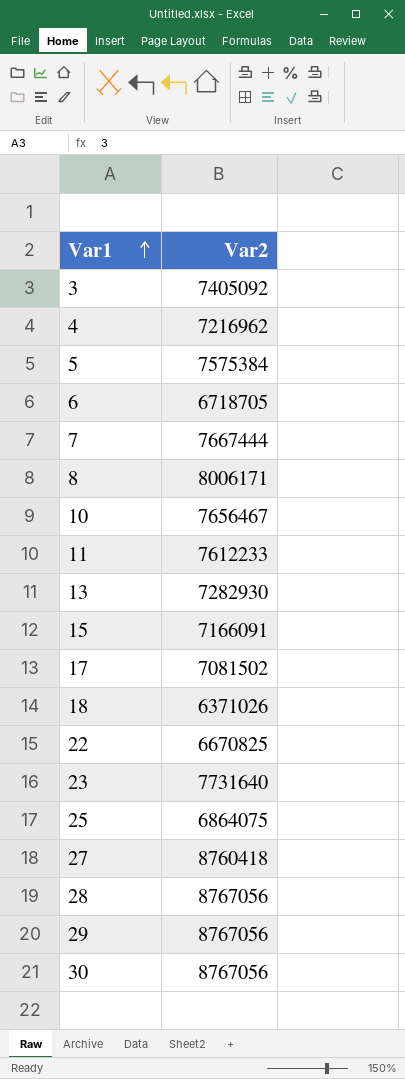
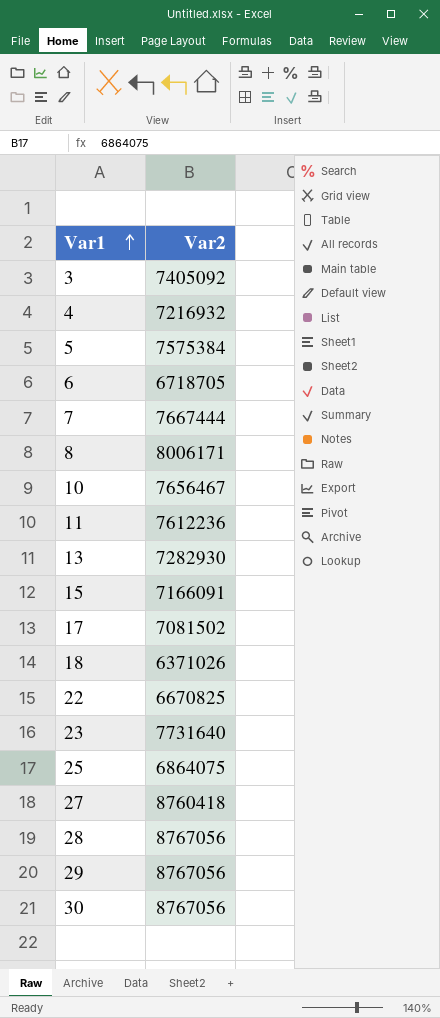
4 | Var2: 7216962 -> 7216932
11 | Var2: 7612233 -> 7612236

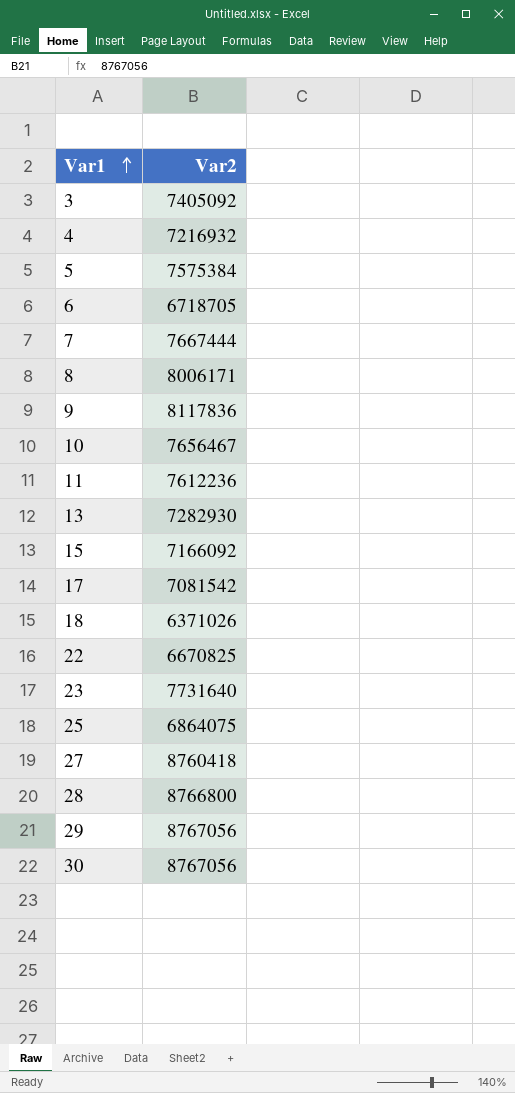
row 9: none -> 8117836
15 | Var2: 7166091 -> 7166092
17 | Var2: 7081502 -> 7081542
28 | Var2: 8767056 -> 8766800

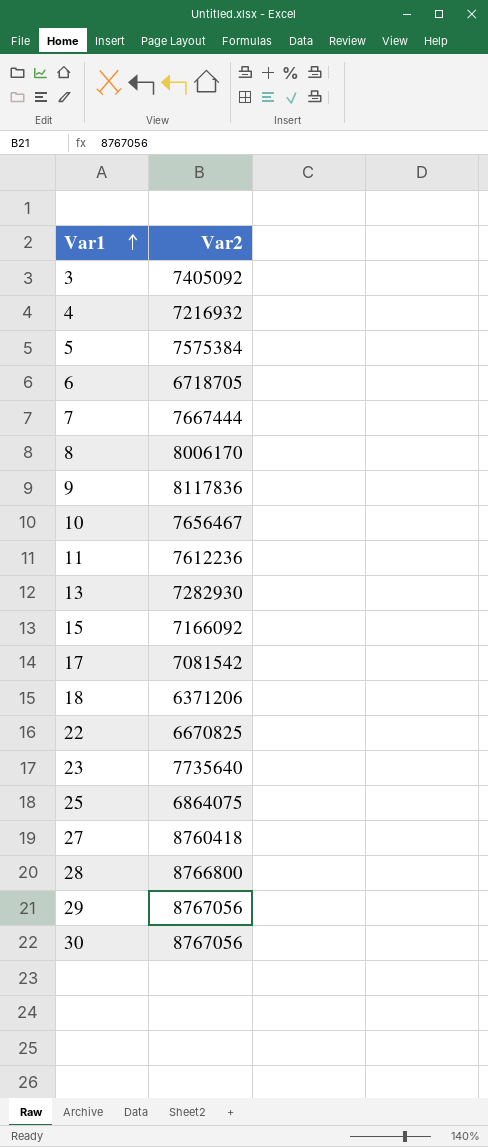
8 | Var2: 8006171 -> 8006170
18 | Var2: 6371026 -> 6371206
23 | Var2: 7731640 -> 7735640

